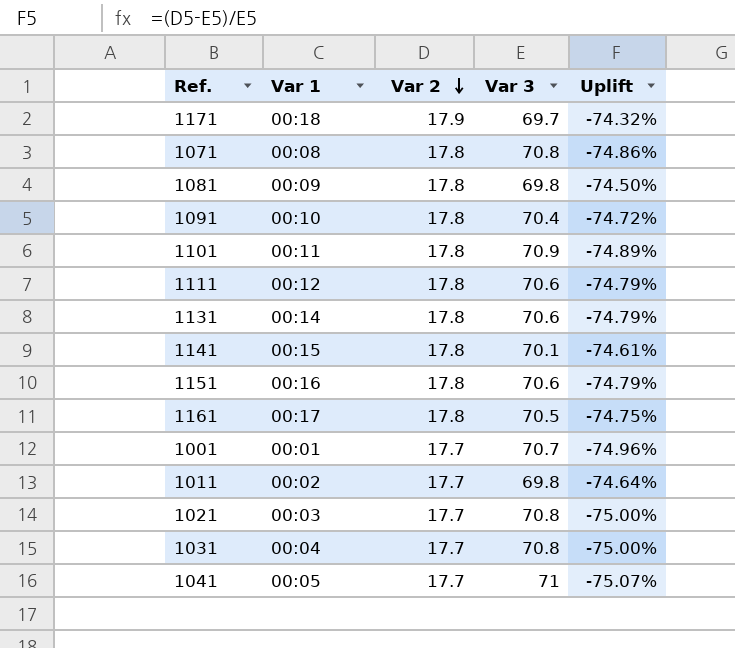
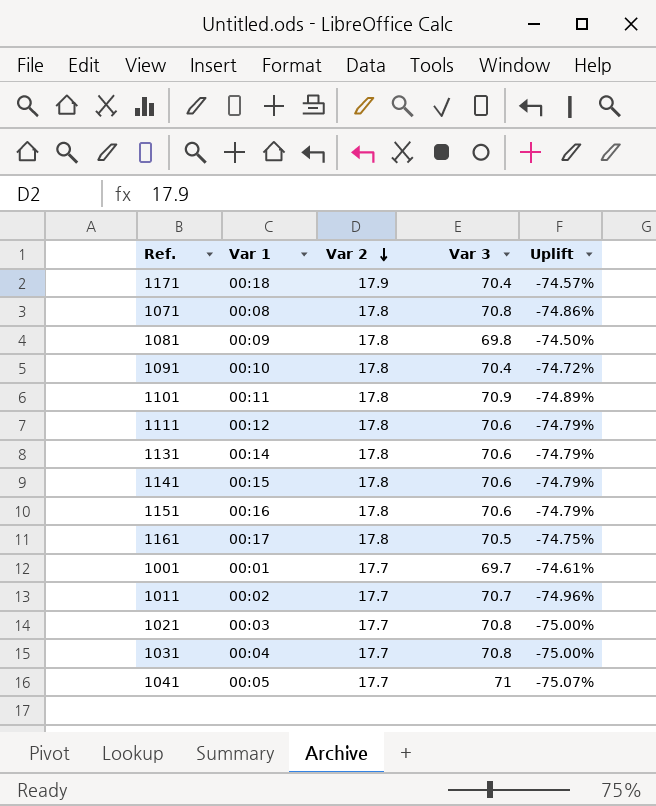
1171 | Var 3: 69.7 -> 70.4
1171 | Uplift: -74.32% -> -74.57%
1141 | Var 3: 70.1 -> 70.6
1141 | Uplift: -74.61% -> -74.79%
1001 | Var 3: 70.7 -> 69.7
1001 | Uplift: -74.96% -> -74.61%
1011 | Var 3: 69.8 -> 70.7
1011 | Uplift: -74.64% -> -74.96%

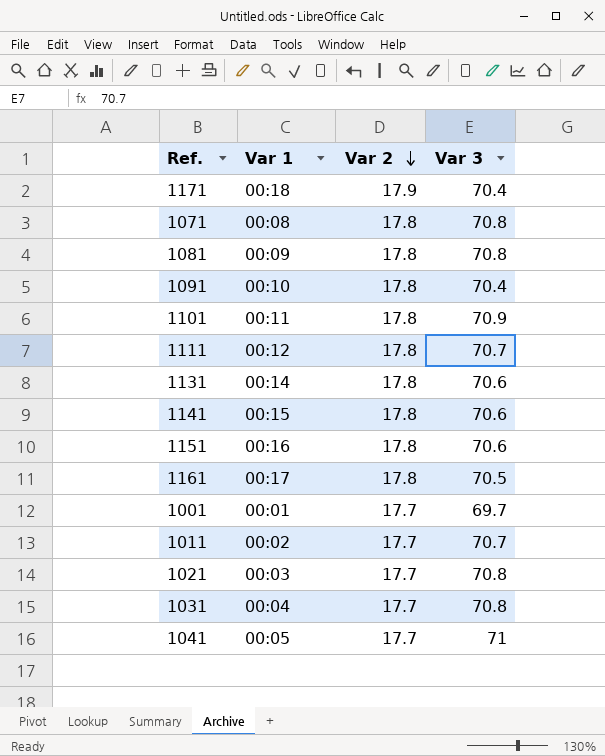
column Uplift | formula: ([Var 2] - [Var 3]) / [Var 3] -> none
1081 | Var 3: 69.8 -> 70.8
1111 | Var 3: 70.6 -> 70.7

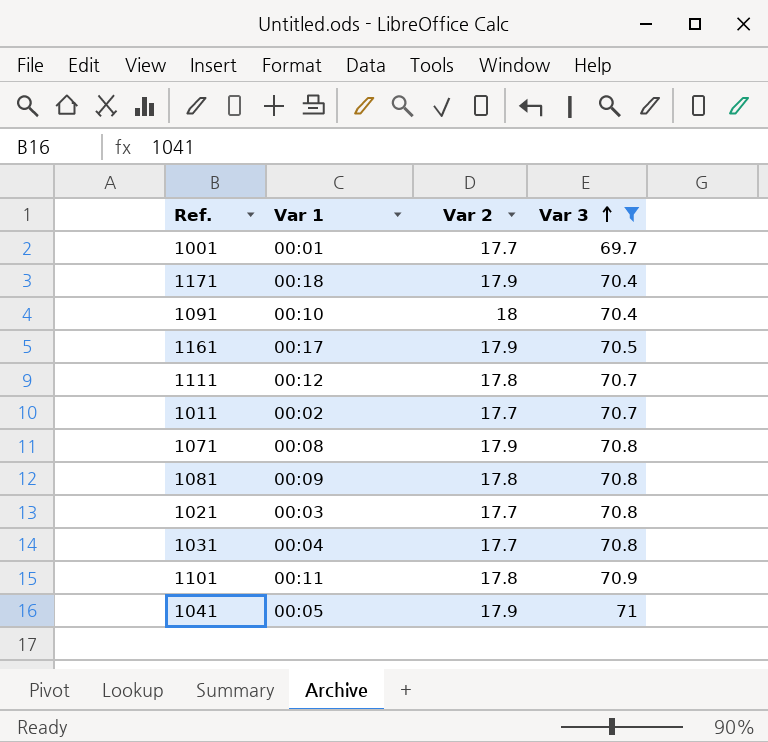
filter: none -> Var 3 != 70.6
row order: Var 2 descending -> Var 3 ascending
1091 | Var 2: 17.8 -> 18
1161 | Var 2: 17.8 -> 17.9
1071 | Var 2: 17.8 -> 17.9
1041 | Var 2: 17.7 -> 17.9

